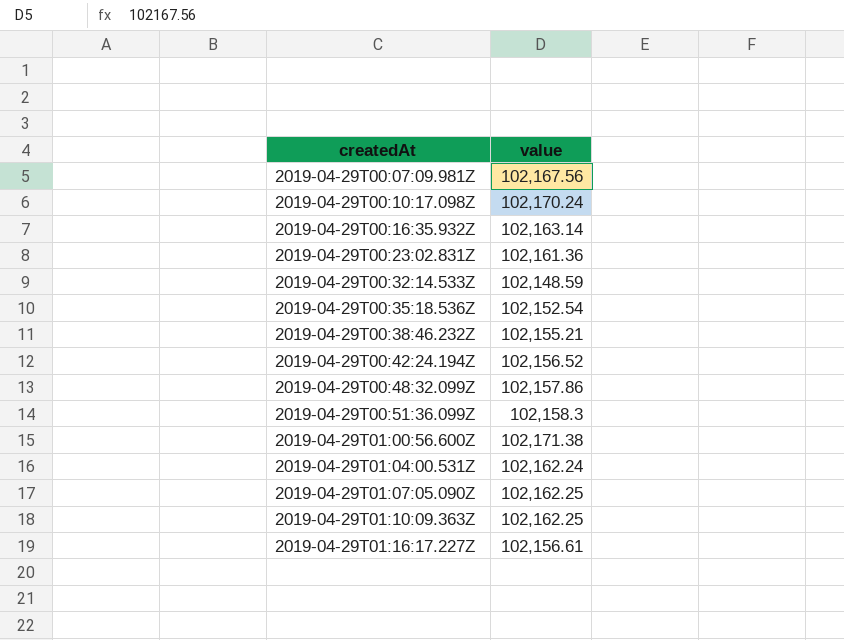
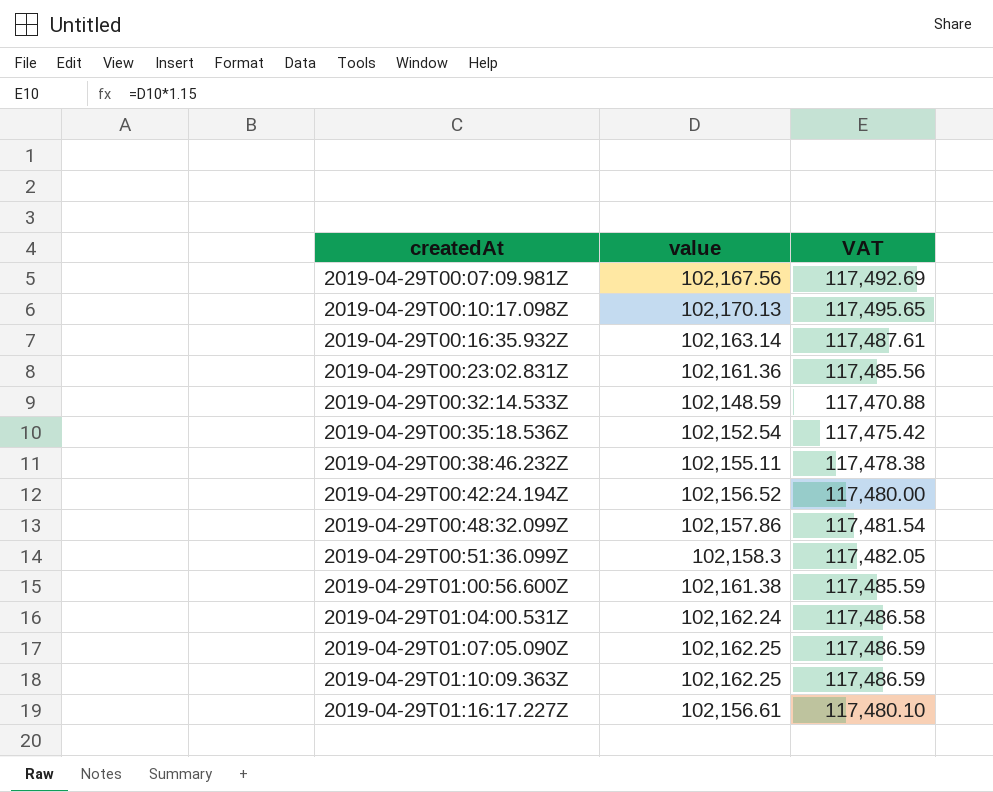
column VAT | formula: none -> [value] * 1.15
2019-04-29T00:10:17.098Z | value: 102,170.24 -> 102,170.13
2019-04-29T00:38:46.232Z | value: 102,155.21 -> 102,155.11
2019-04-29T01:00:56.600Z | value: 102,171.38 -> 102,161.38

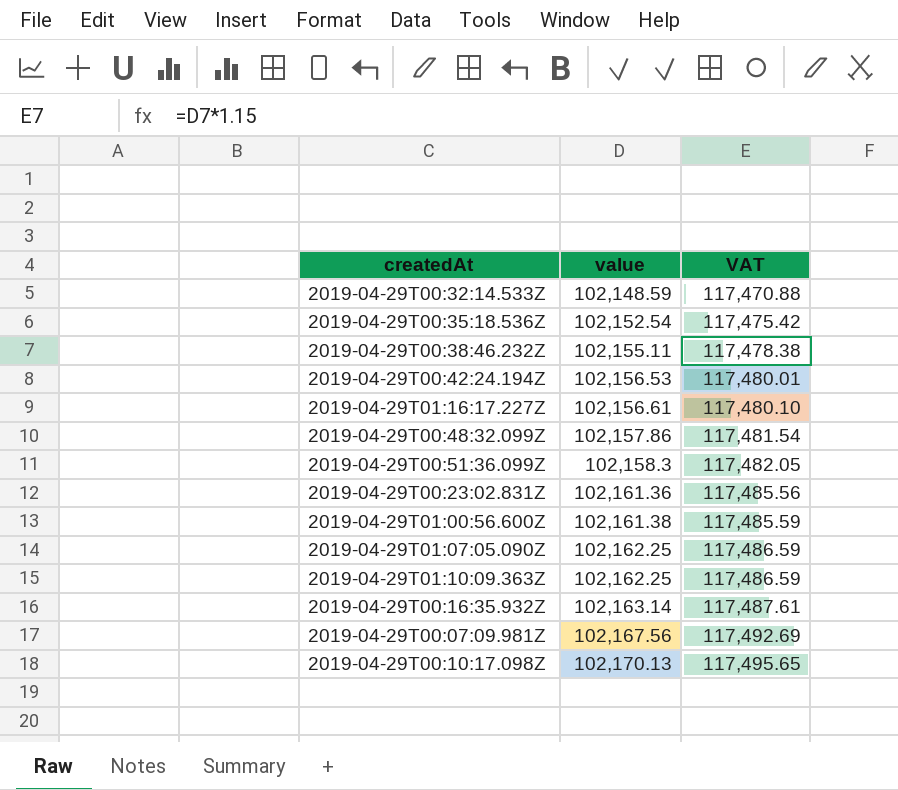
row order: createdAt ascending -> value ascending
row 2019-04-29T01:04:00.531Z: 102,162.24 | 117,486.58 -> none
2019-04-29T00:42:24.194Z | value: 102,156.52 -> 102,156.53
2019-04-29T00:42:24.194Z | VAT: 117,480.00 -> 117,480.01

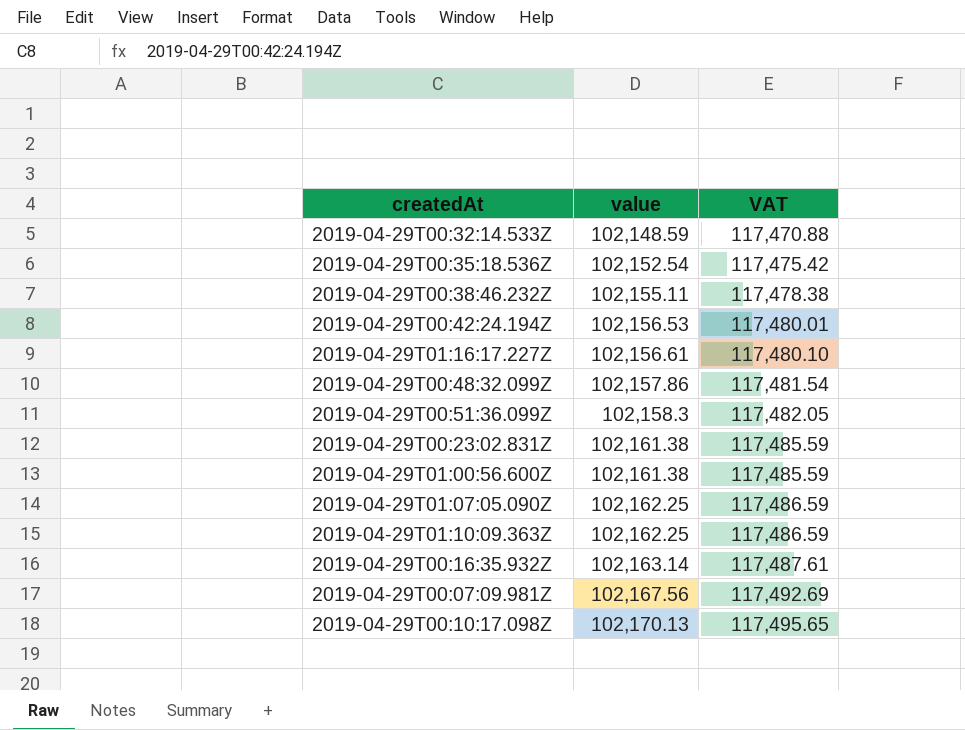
2019-04-29T00:23:02.831Z | value: 102,161.36 -> 102,161.38
2019-04-29T00:23:02.831Z | VAT: 117,485.56 -> 117,485.59

